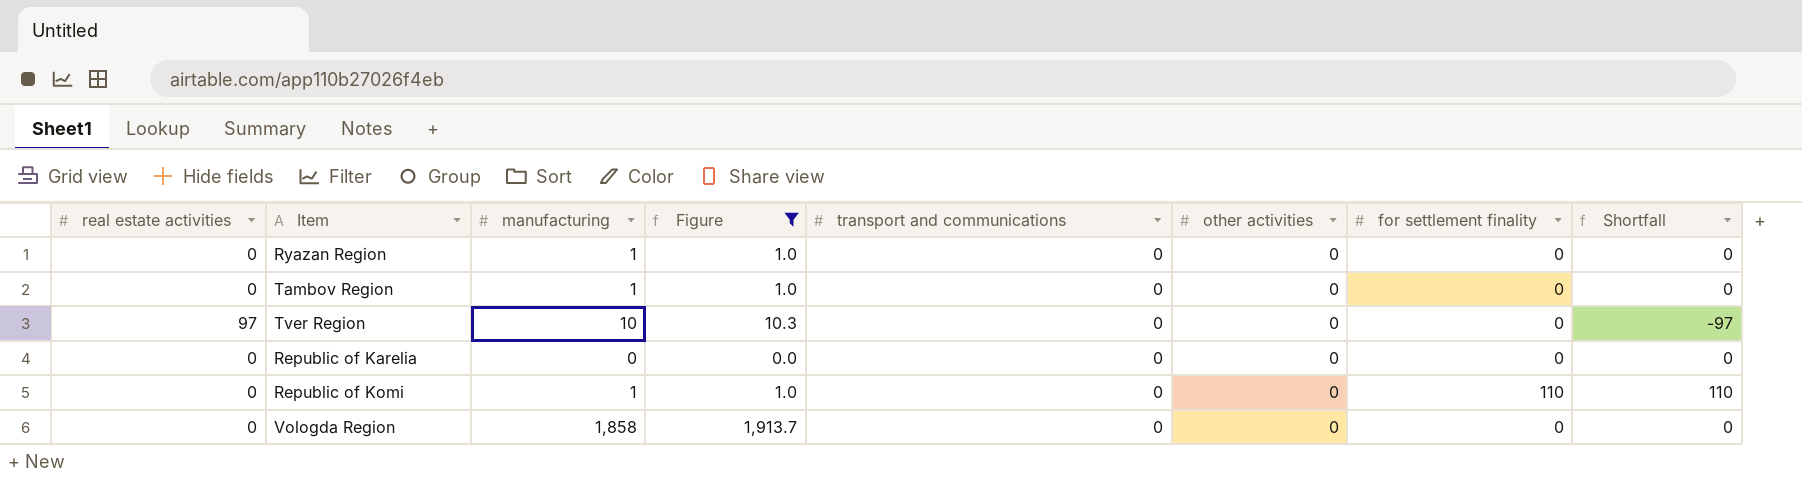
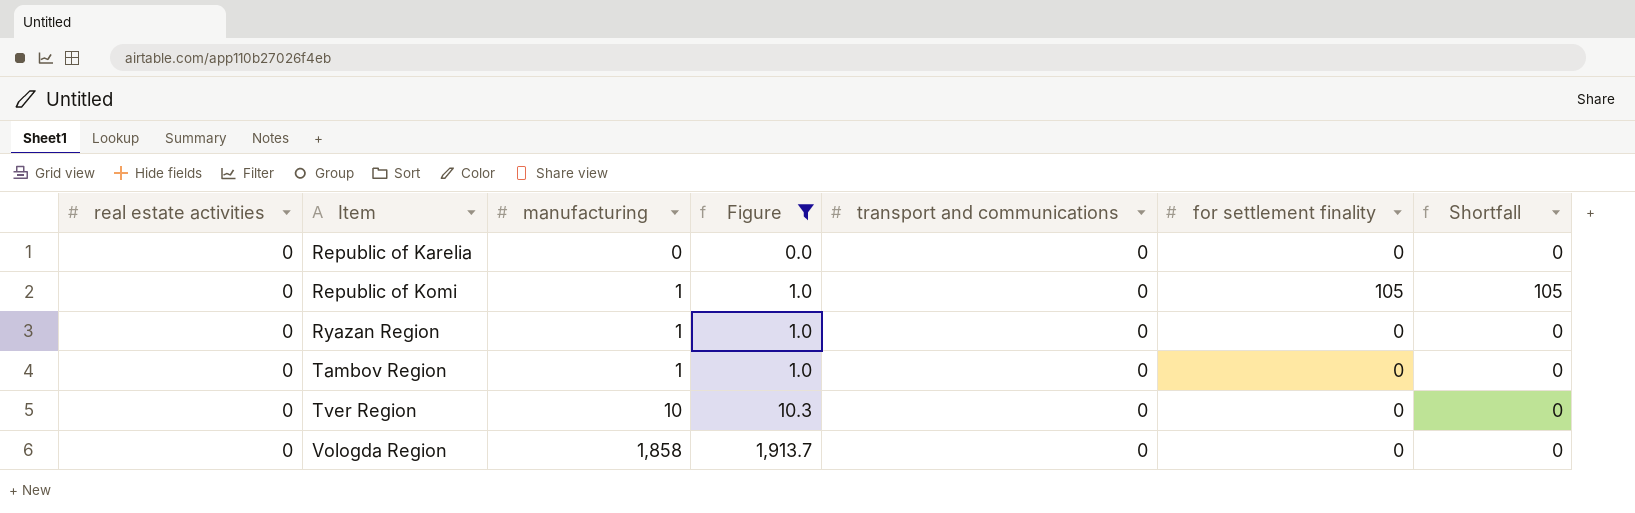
row order: none -> Item ascending
column other activities | position: 6 -> none
Republic of Komi | for settlement finality: 110 -> 105
Republic of Komi | Shortfall: 110 -> 105
Tver Region | real estate activities: 97 -> 0
Tver Region | Shortfall: -97 -> 0

